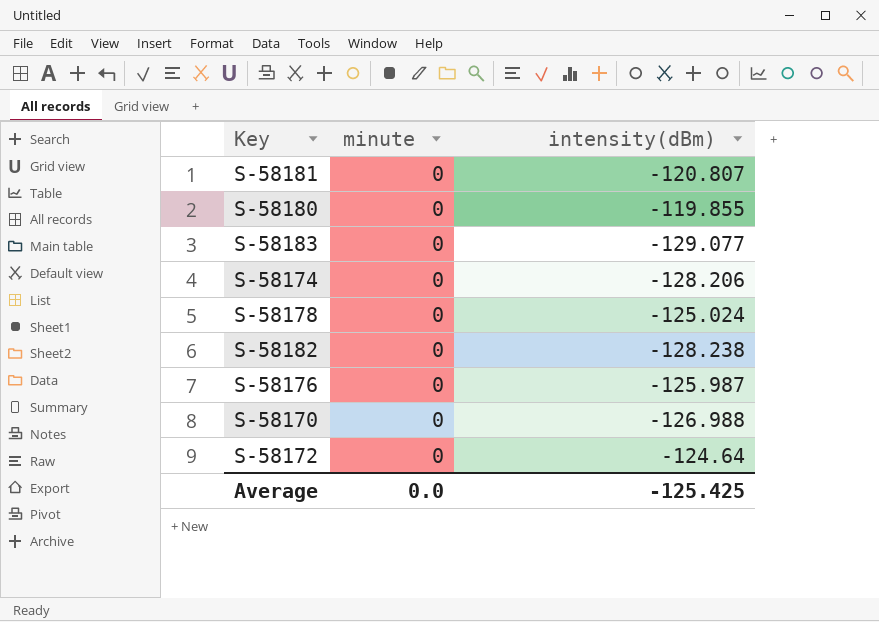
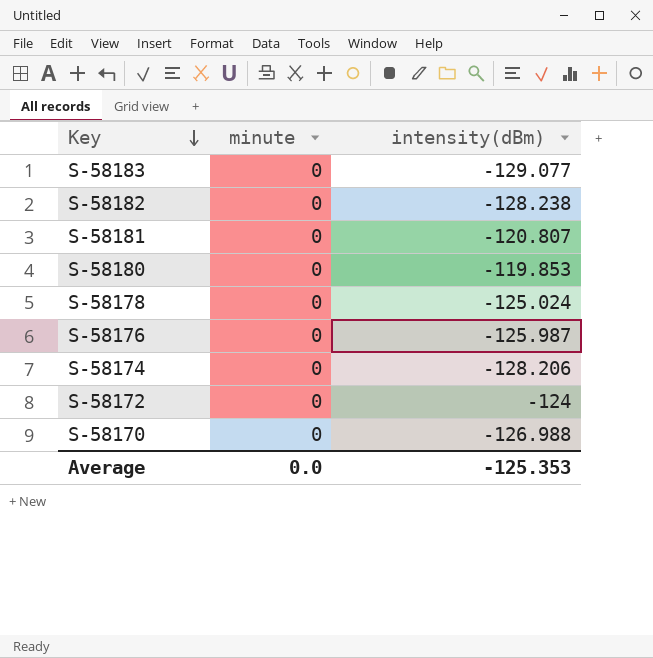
row order: none -> Key descending
S-58180 | intensity(dBm): -119.855 -> -119.853
S-58172 | intensity(dBm): -124.64 -> -124
Average | intensity(dBm): -125.425 -> -125.353

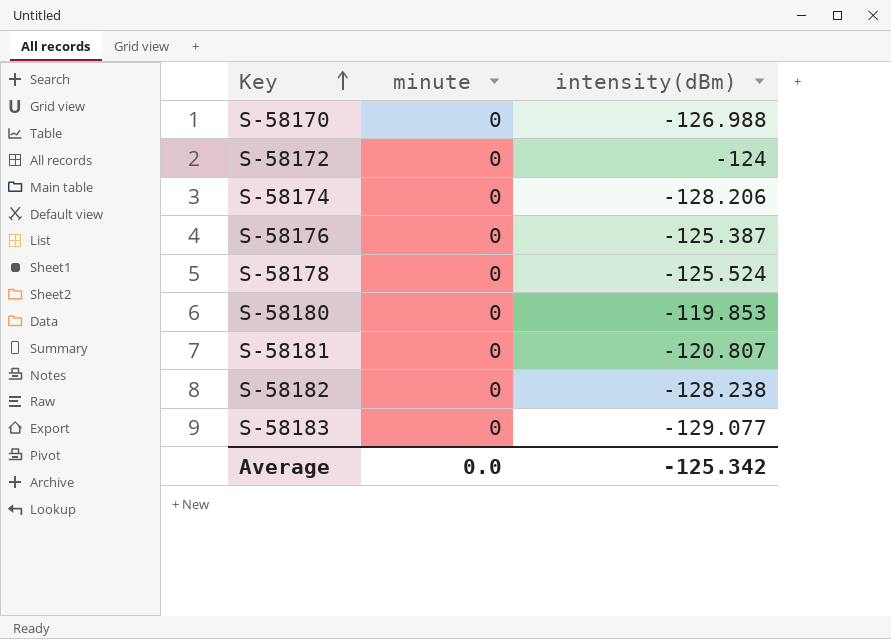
row order: Key descending -> Key ascending
S-58176 | intensity(dBm): -125.987 -> -125.387
S-58178 | intensity(dBm): -125.024 -> -125.524
Average | intensity(dBm): -125.353 -> -125.342

